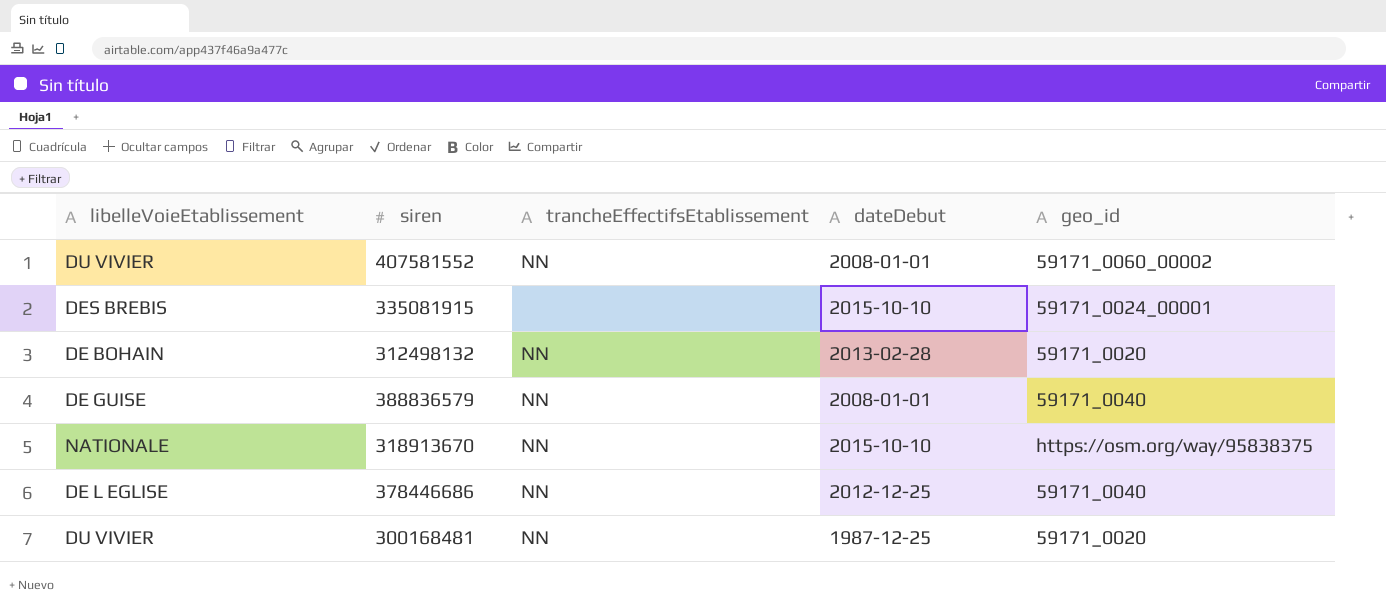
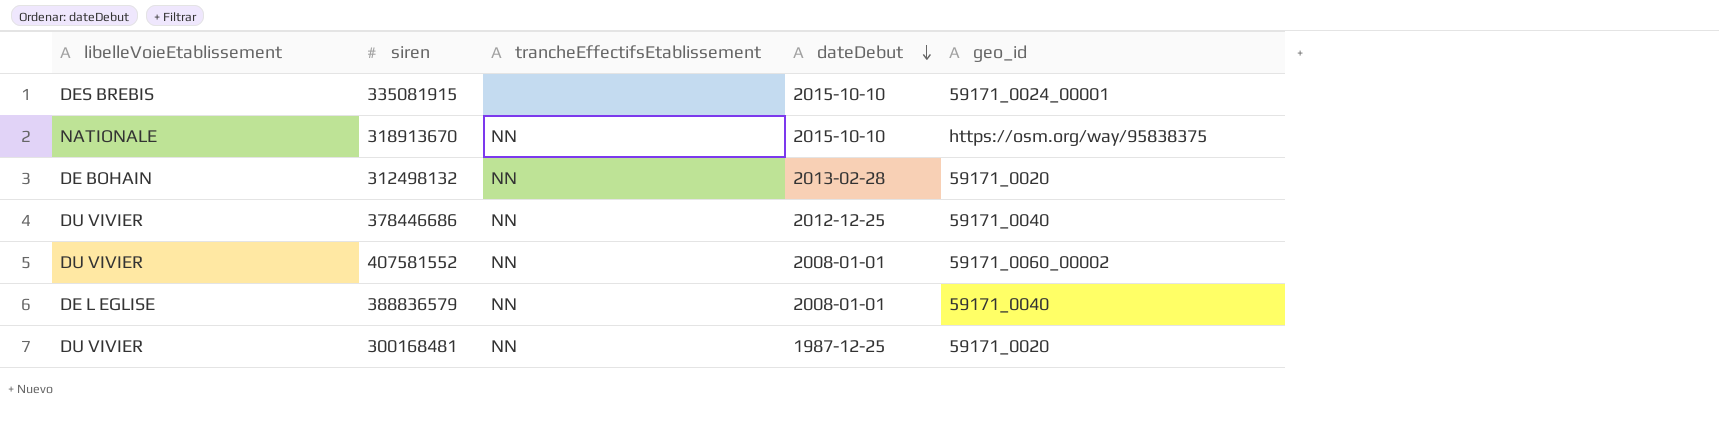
row order: none -> dateDebut descending
378446686 | libelleVoieEtablissement: DE L EGLISE -> DU VIVIER
388836579 | libelleVoieEtablissement: DE GUISE -> DE L EGLISE

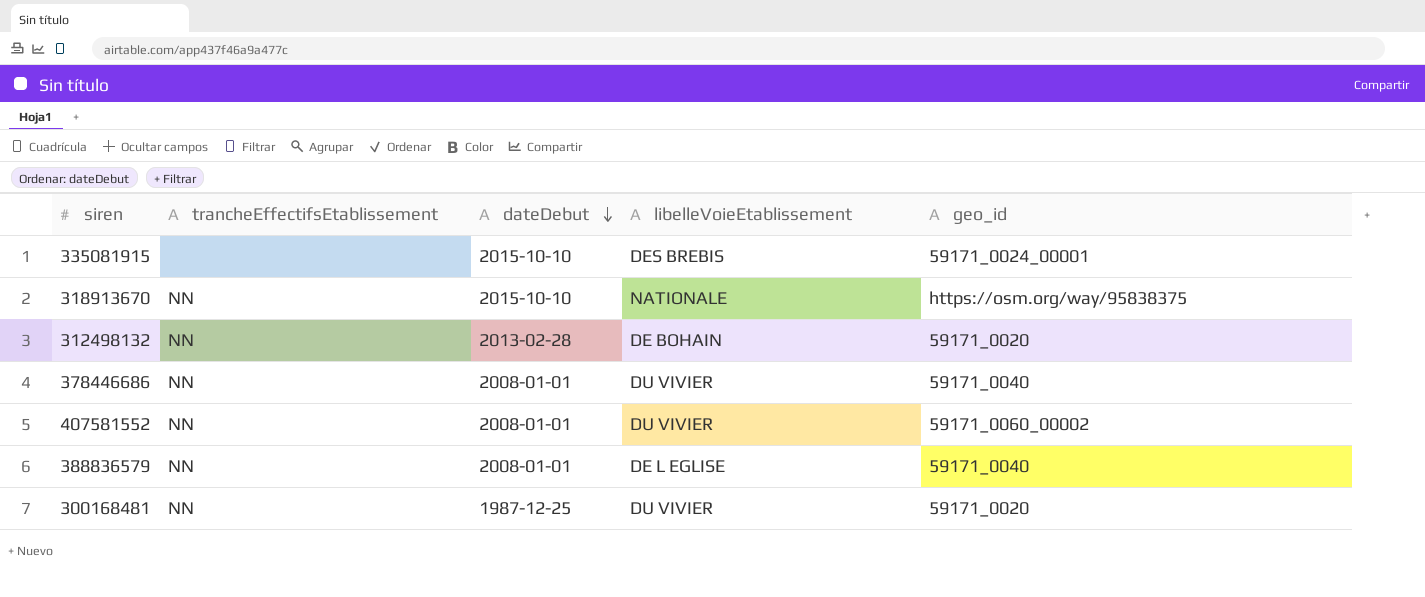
column libelleVoieEtablissement | position: 1 -> 4
378446686 | dateDebut: 2012-12-25 -> 2008-01-01

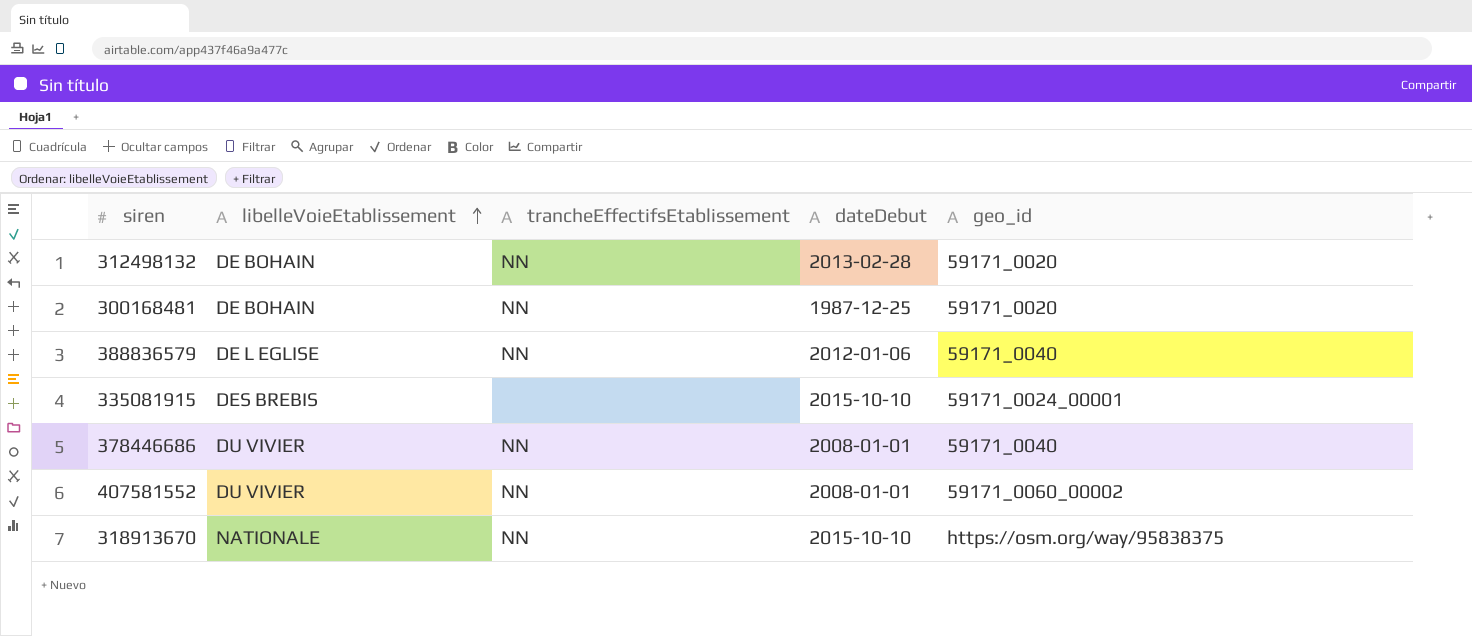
row order: dateDebut descending -> libelleVoieEtablissement ascending
column libelleVoieEtablissement | position: 4 -> 2
300168481 | libelleVoieEtablissement: DU VIVIER -> DE BOHAIN
388836579 | dateDebut: 2008-01-01 -> 2012-01-06

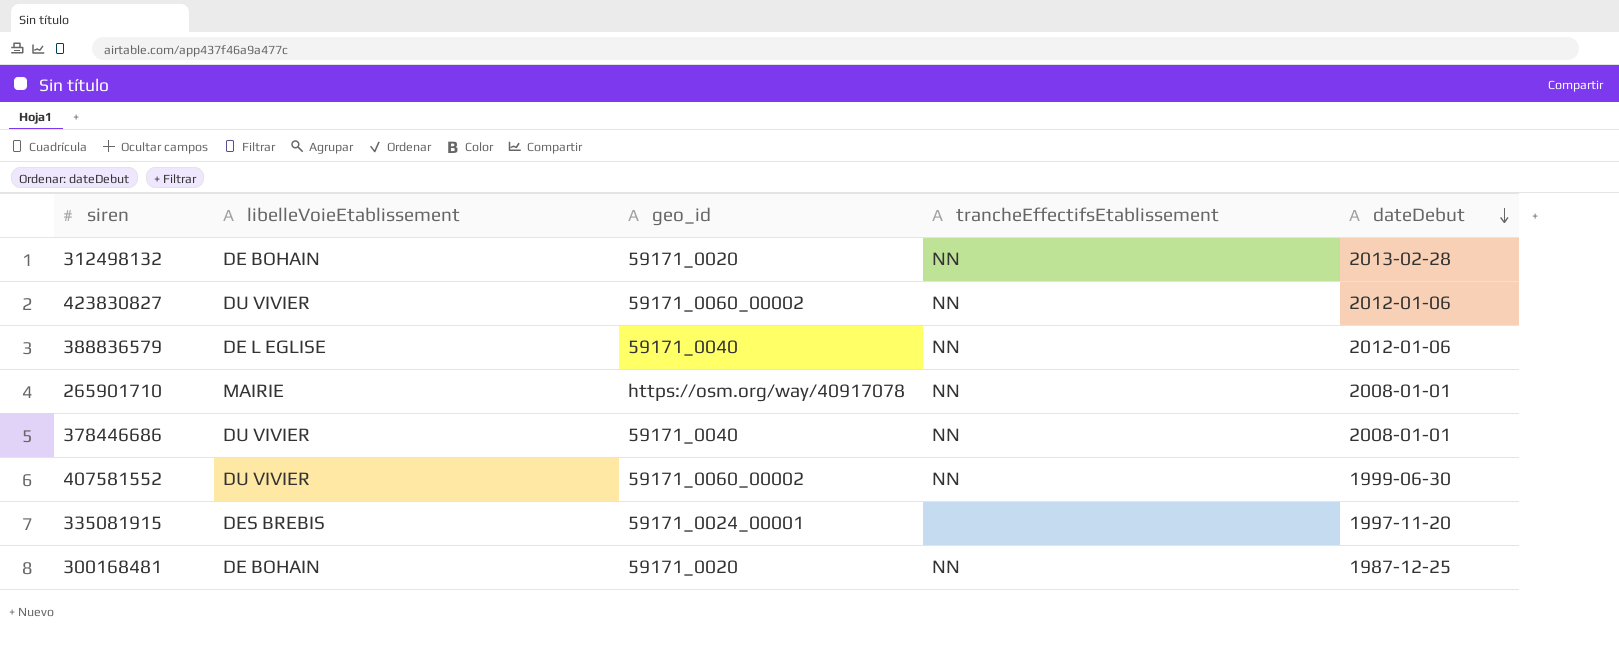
row order: libelleVoieEtablissement ascending -> dateDebut descending
column geo_id | position: 5 -> 3
row 318913670: NATIONALE | NN | 2015-10-10 | https://osm.org/way/95838375 -> none
row 423830827: none -> DU VIVIER | 59171_0060_00002 | NN | 2012-01-06
row 265901710: none -> MAIRIE | https://osm.org/way/40917078 | NN | 2008-01-01
407581552 | dateDebut: 2008-01-01 -> 1999-06-30
335081915 | dateDebut: 2015-10-10 -> 1997-11-20

